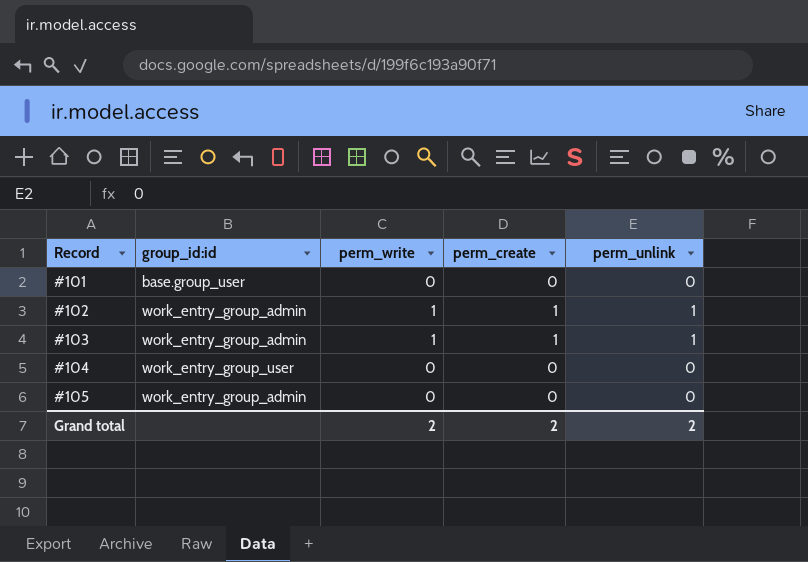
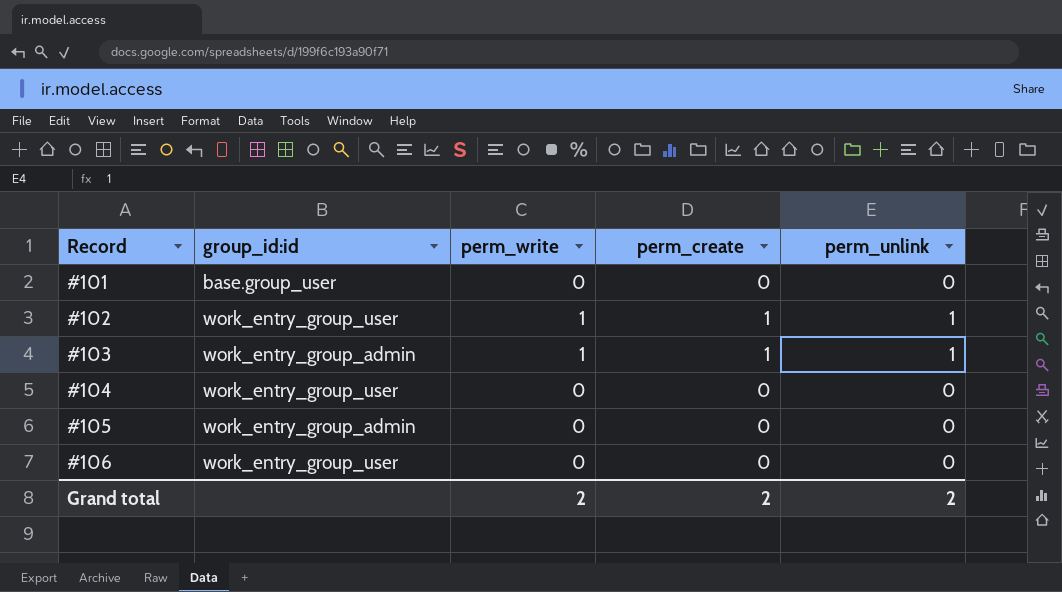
#102 | group_id:id: work_entry_group_admin -> work_entry_group_user
row #106: none -> work_entry_group_user | 0 | 0 | 0

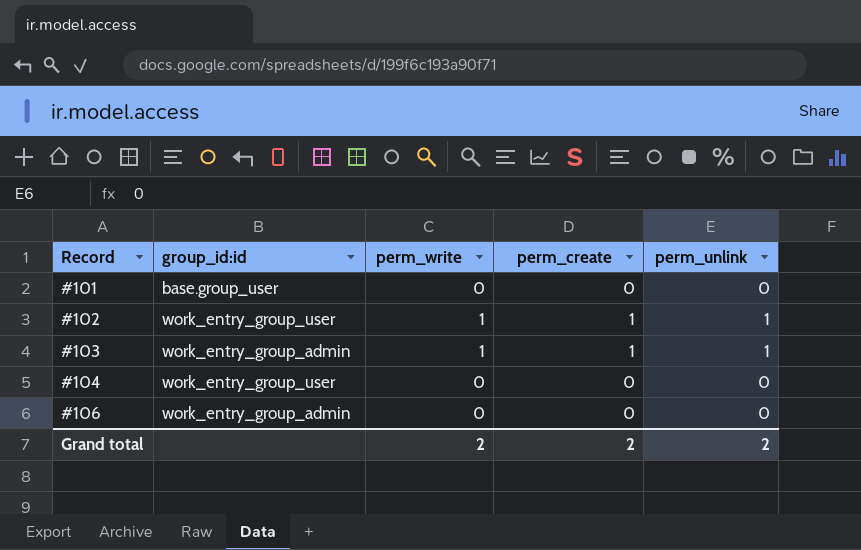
row #105: work_entry_group_admin | 0 | 0 | 0 -> none
#106 | group_id:id: work_entry_group_user -> work_entry_group_admin

